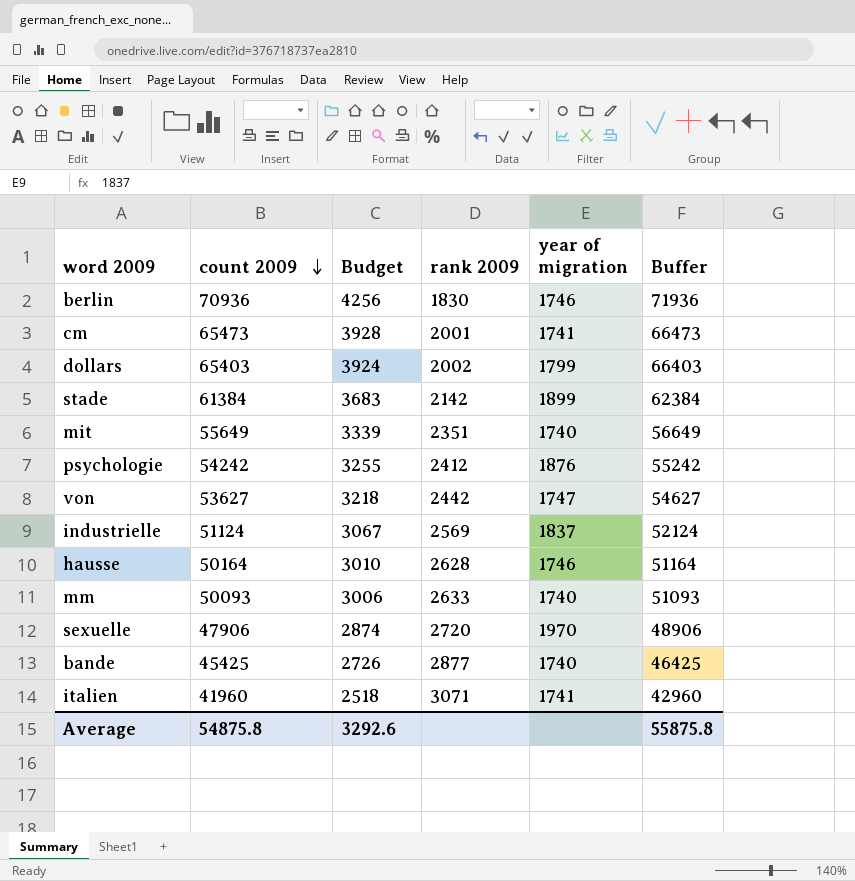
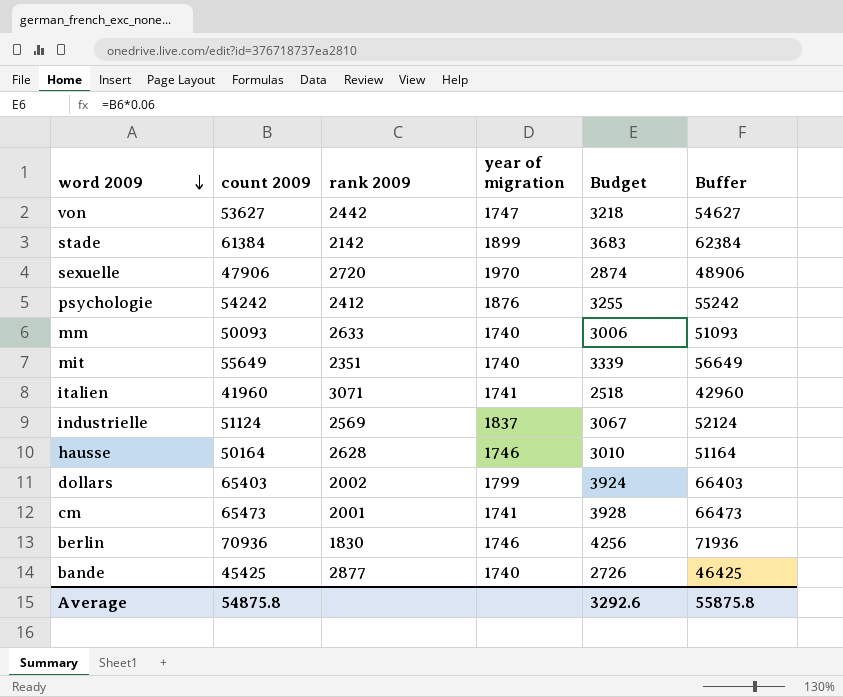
row order: count 2009 descending -> word 2009 descending
column Budget | position: 3 -> 5

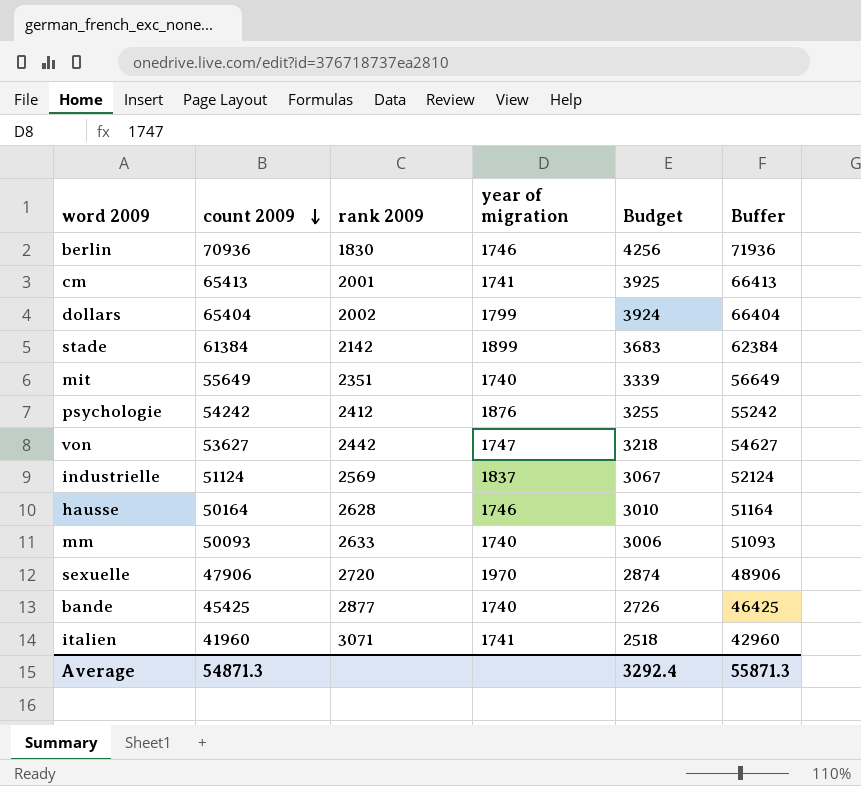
row order: word 2009 descending -> count 2009 descending
cm | count 2009: 65473 -> 65413
cm | Budget: 3928 -> 3925
cm | Buffer: 66473 -> 66413
dollars | count 2009: 65403 -> 65404
dollars | Buffer: 66403 -> 66404
Average | count 2009: 54875.8 -> 54871.3
Average | Budget: 3292.6 -> 3292.4
Average | Buffer: 55875.8 -> 55871.3

